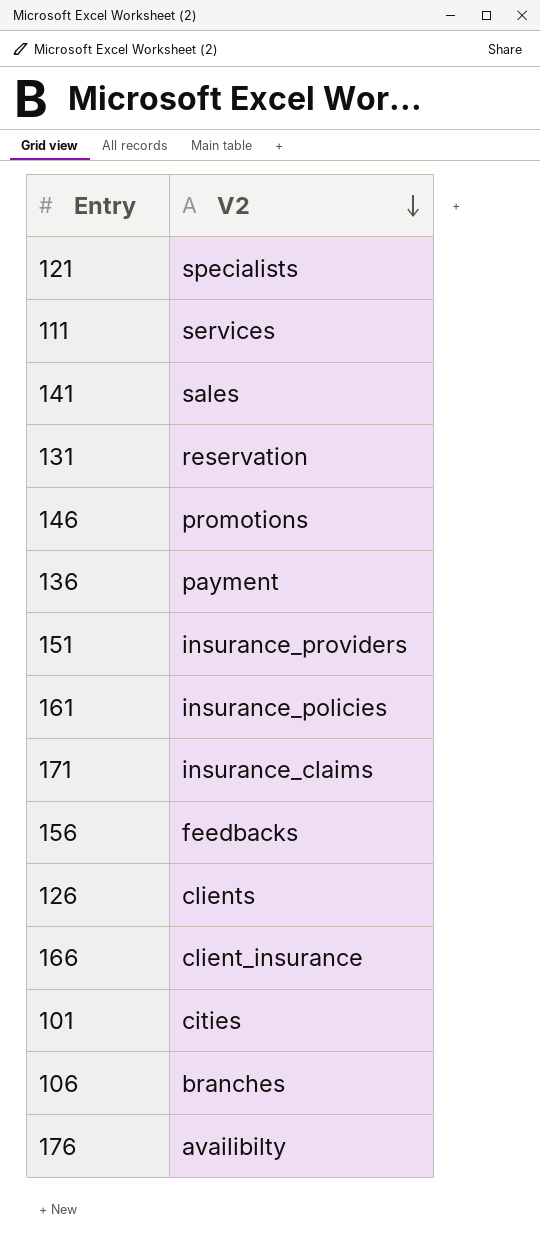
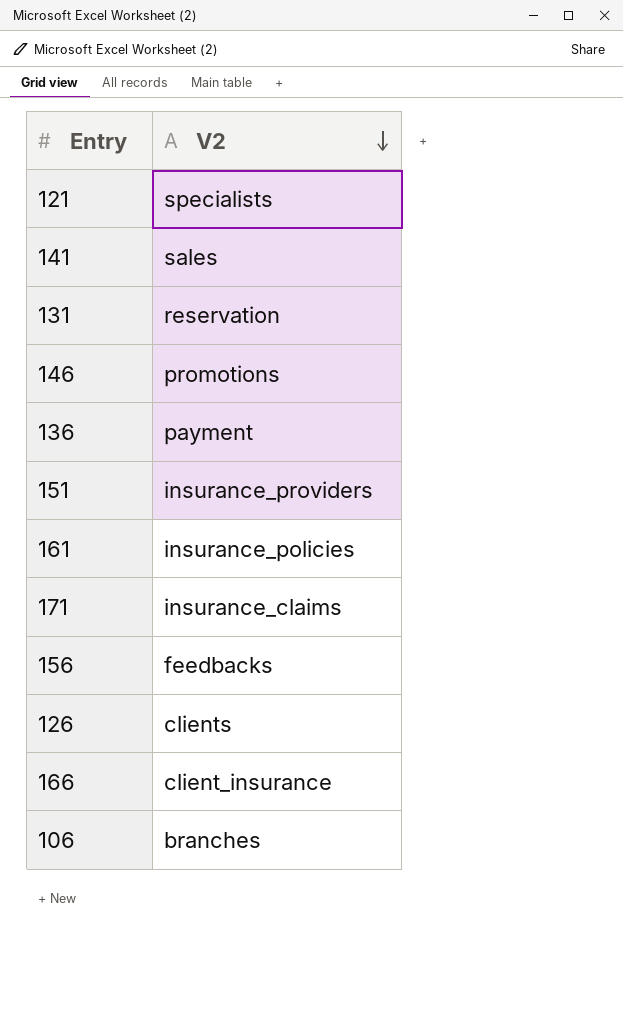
row 111: services -> none
row 101: cities -> none
row 176: availibilty -> none

